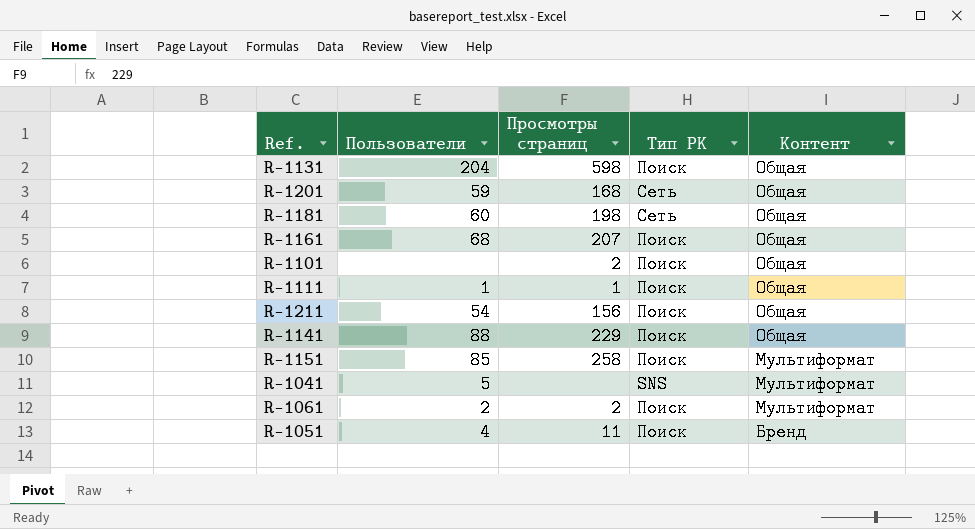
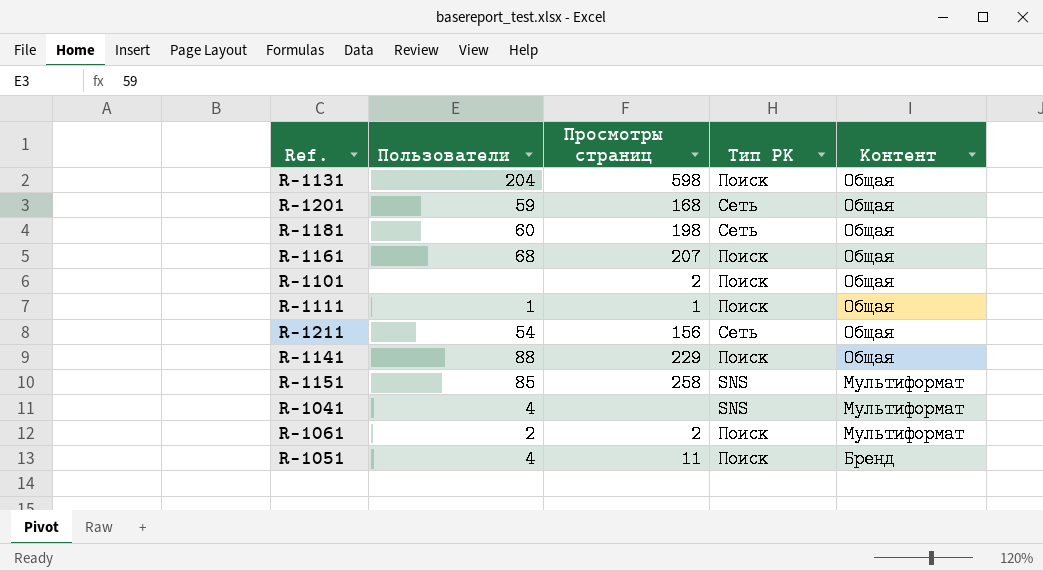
R-1211 | Тип РК: Поиск -> Сеть
R-1151 | Тип РК: Поиск -> SNS
R-1041 | Пользователи: 5 -> 4

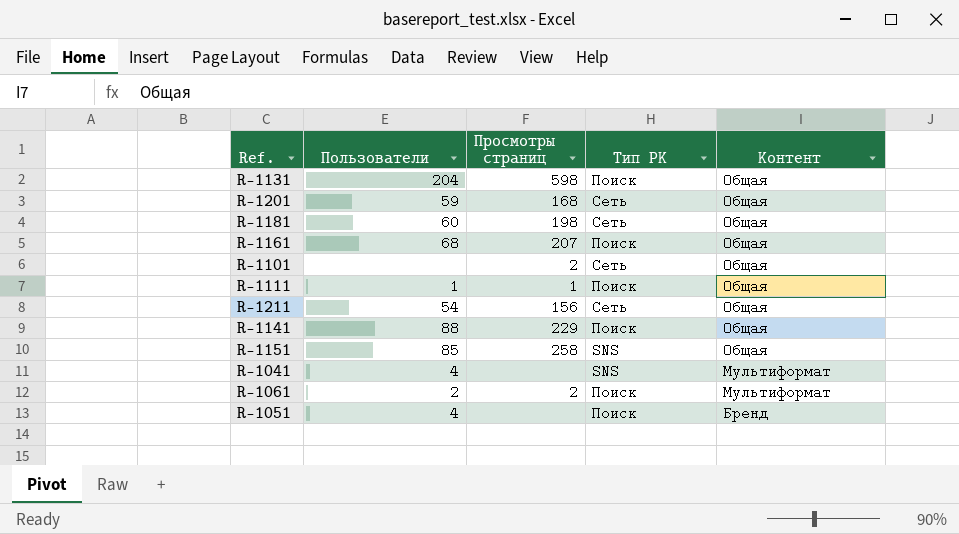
R-1101 | Тип РК: Поиск -> Сеть
R-1151 | Контент: Мультиформат -> Общая
R-1051 | Просмотры страниц: 11 -> none

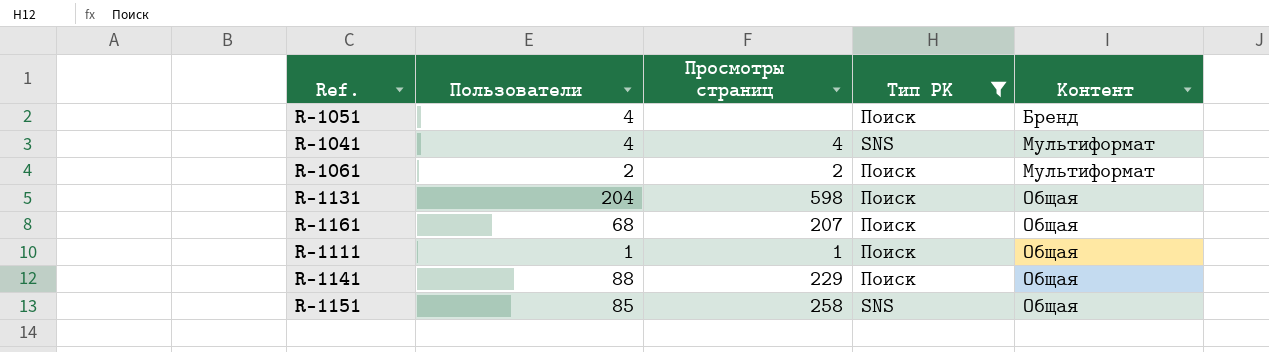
filter: none -> Тип РК != Сеть
row order: Контент descending -> Контент ascending
R-1041 | Просмотры страниц: none -> 4

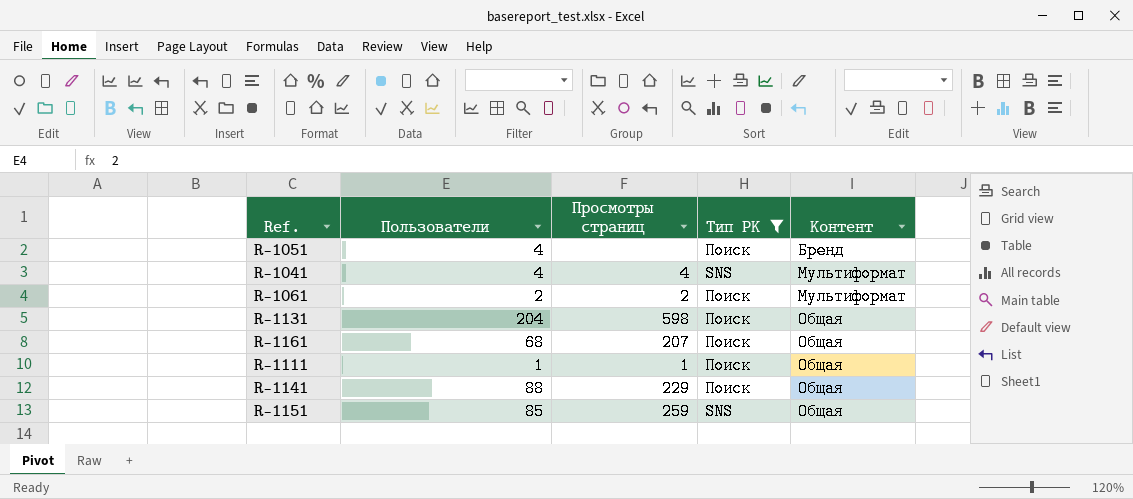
R-1151 | Просмотры страниц: 258 -> 259

